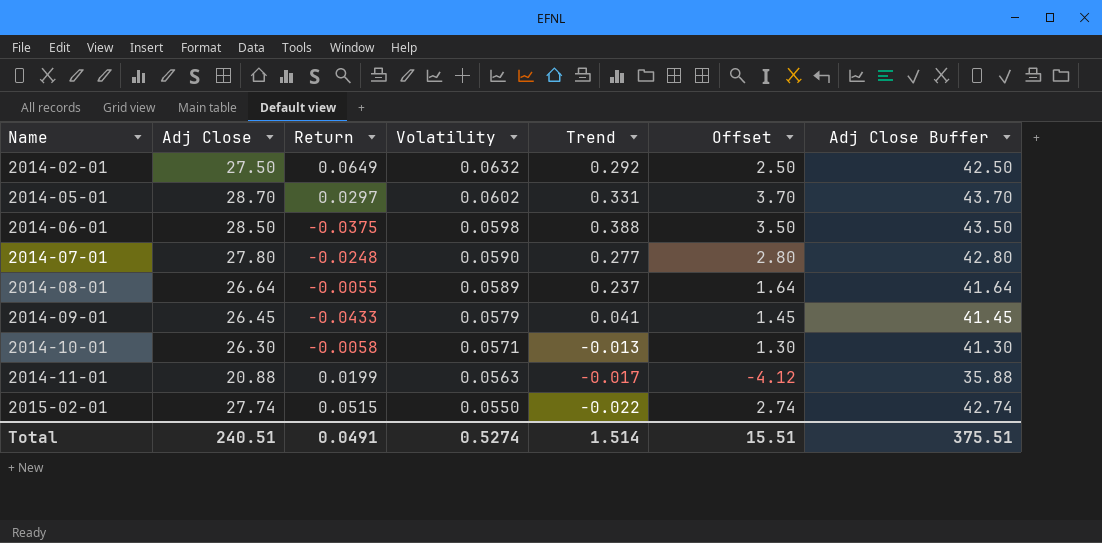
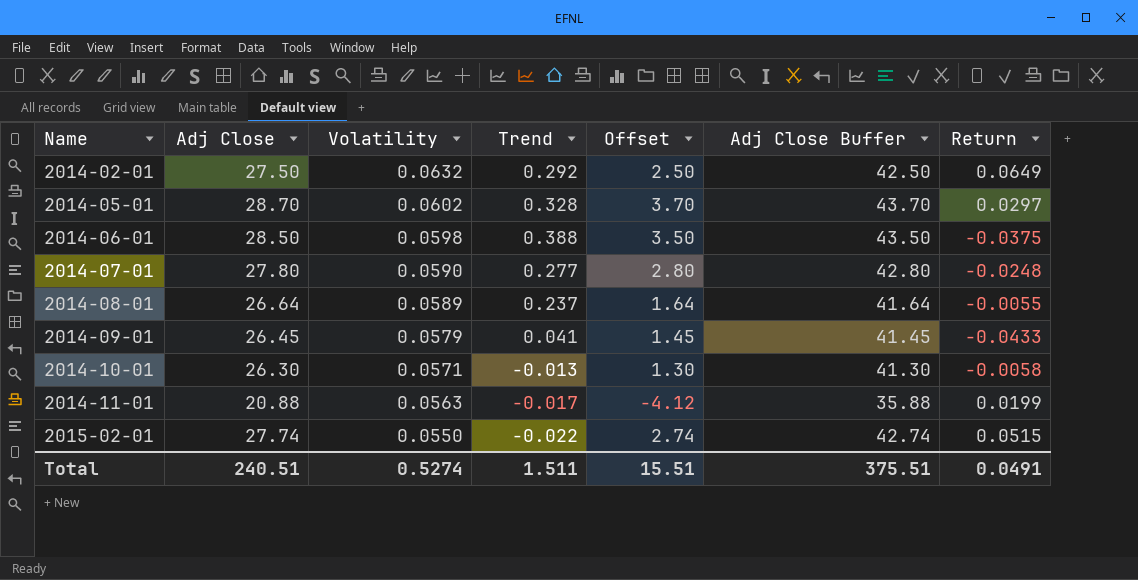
column Return | position: 3 -> 7
2014-05-01 | Trend: 0.331 -> 0.328
Total | Trend: 1.514 -> 1.511

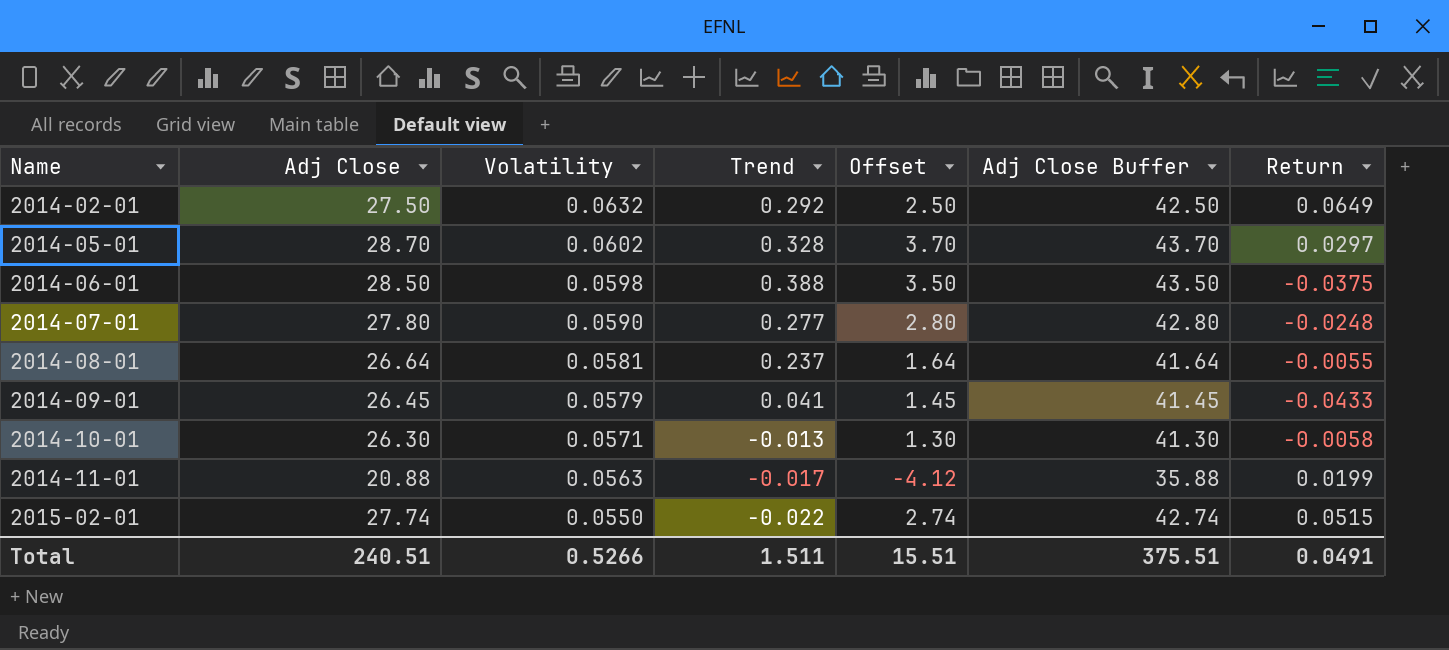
2014-08-01 | Volatility: 0.0589 -> 0.0581
Total | Volatility: 0.5274 -> 0.5266

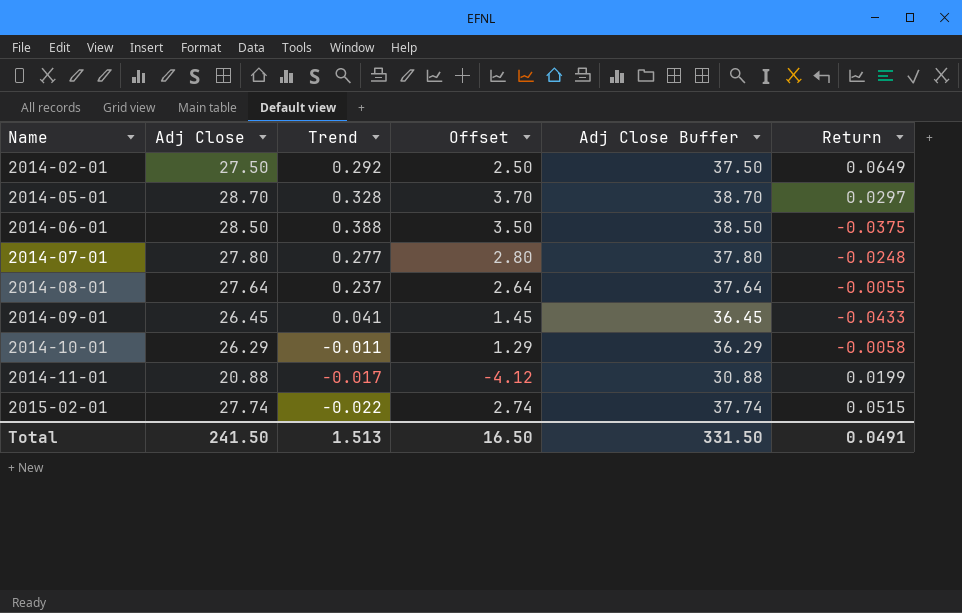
column Volatility | position: 3 -> none
column Adj Close Buffer | formula: [Adj Close] + 15 -> [Adj Close] + 10
2014-08-01 | Adj Close: 26.64 -> 27.64
2014-08-01 | Offset: 1.64 -> 2.64
2014-10-01 | Adj Close: 26.30 -> 26.29
2014-10-01 | Trend: -0.013 -> -0.011
2014-10-01 | Offset: 1.30 -> 1.29
Total | Adj Close: 240.51 -> 241.50
Total | Trend: 1.511 -> 1.513
Total | Offset: 15.51 -> 16.50
Total | Adj Close Buffer: 375.51 -> 331.50

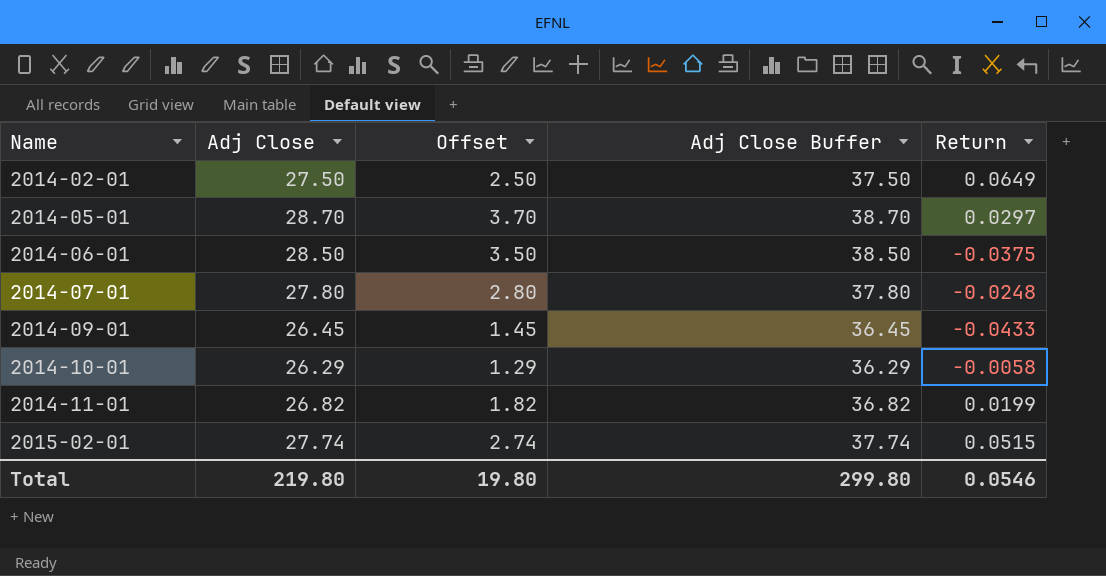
column Trend | position: 3 -> none
row 2014-08-01: 27.64 | 0.237 | 2.64 | 37.64 | -0.0055 -> none
2014-11-01 | Adj Close: 20.88 -> 26.82
2014-11-01 | Offset: -4.12 -> 1.82
2014-11-01 | Adj Close Buffer: 30.88 -> 36.82
Total | Adj Close: 241.50 -> 219.80
Total | Offset: 16.50 -> 19.80
Total | Adj Close Buffer: 331.50 -> 299.80
Total | Return: 0.0491 -> 0.0546

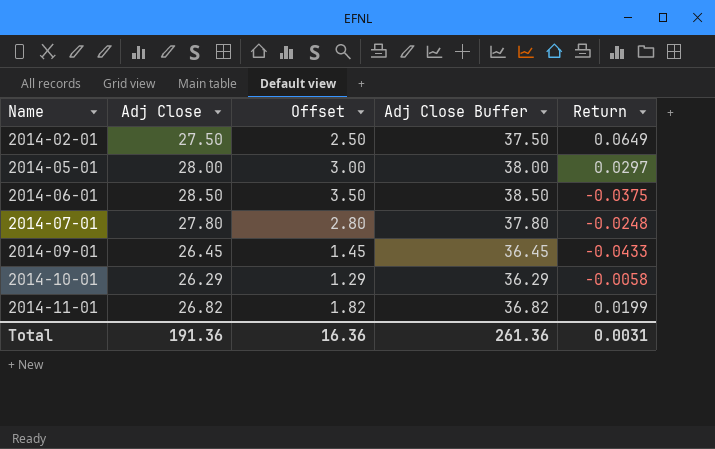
row 2015-02-01: 27.74 | 2.74 | 37.74 | 0.0515 -> none
2014-05-01 | Adj Close: 28.70 -> 28.00
2014-05-01 | Offset: 3.70 -> 3.00
2014-05-01 | Adj Close Buffer: 38.70 -> 38.00
Total | Adj Close: 219.80 -> 191.36
Total | Offset: 19.80 -> 16.36
Total | Adj Close Buffer: 299.80 -> 261.36
Total | Return: 0.0546 -> 0.0031

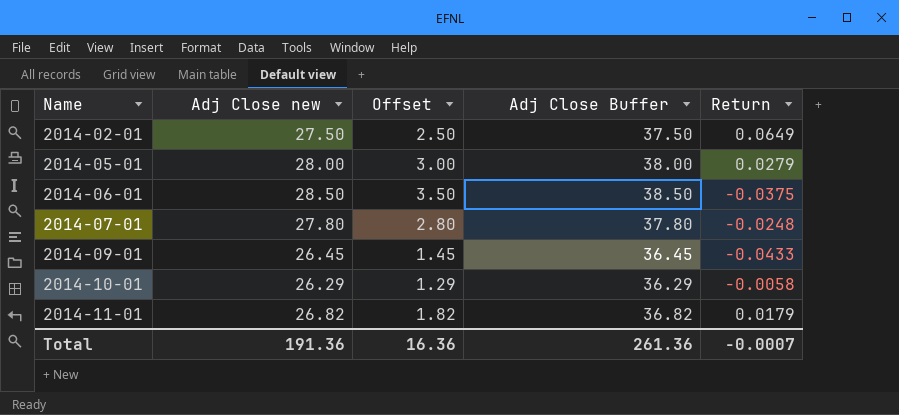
column name: Adj Close -> Adj Close new
2014-05-01 | Return: 0.0297 -> 0.0279
2014-11-01 | Return: 0.0199 -> 0.0179
Total | Return: 0.0031 -> -0.0007

